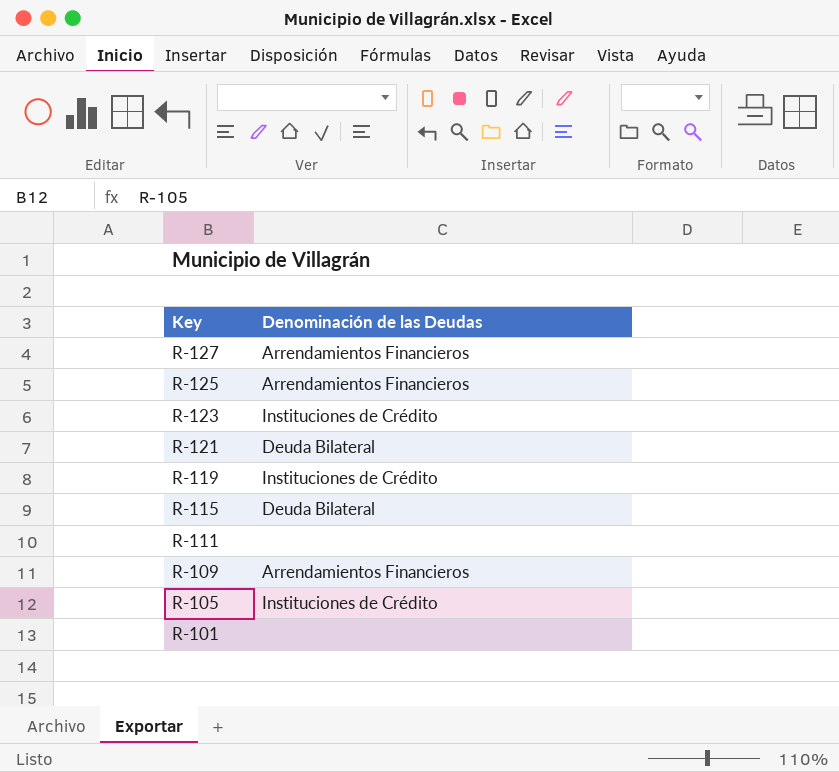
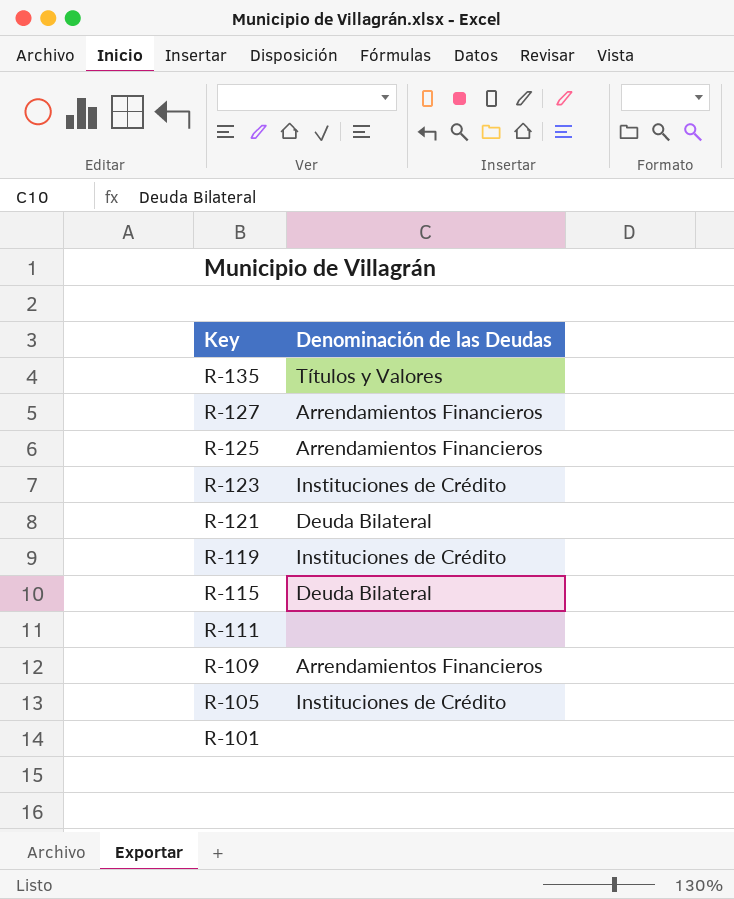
row R-135: none -> Títulos y Valores

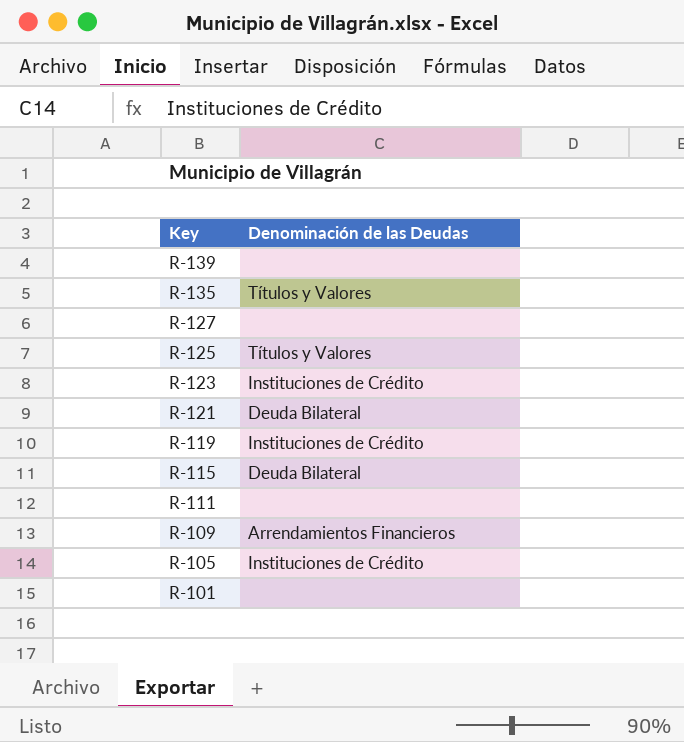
row R-139: none -> none
R-127 | Denominación de las Deudas: Arrendamientos Financieros -> none
R-125 | Denominación de las Deudas: Arrendamientos Financieros -> Títulos y Valores

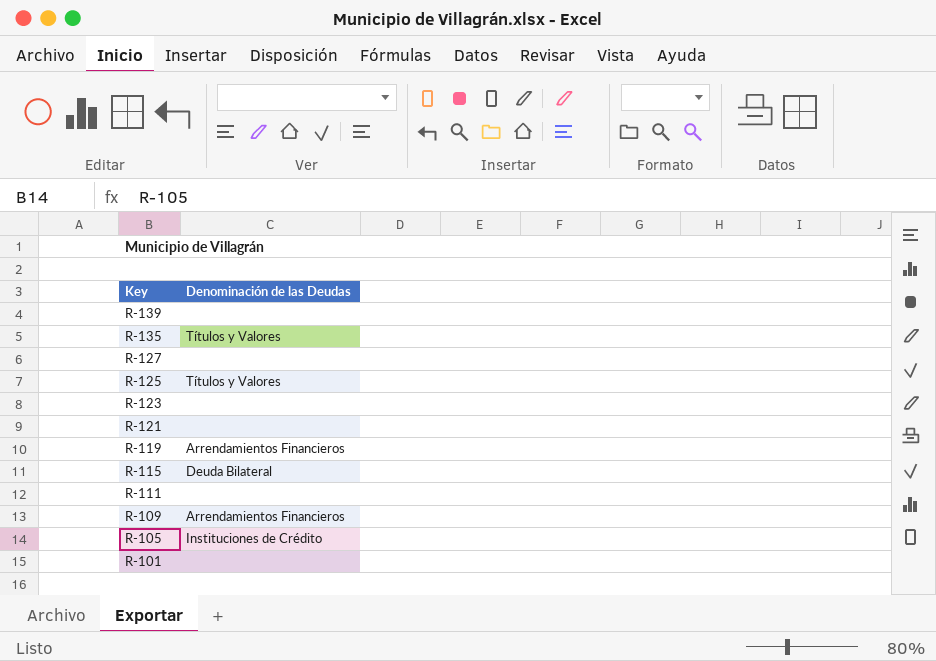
R-123 | Denominación de las Deudas: Instituciones de Crédito -> none
R-121 | Denominación de las Deudas: Deuda Bilateral -> none
R-119 | Denominación de las Deudas: Instituciones de Crédito -> Arrendamientos Financieros

